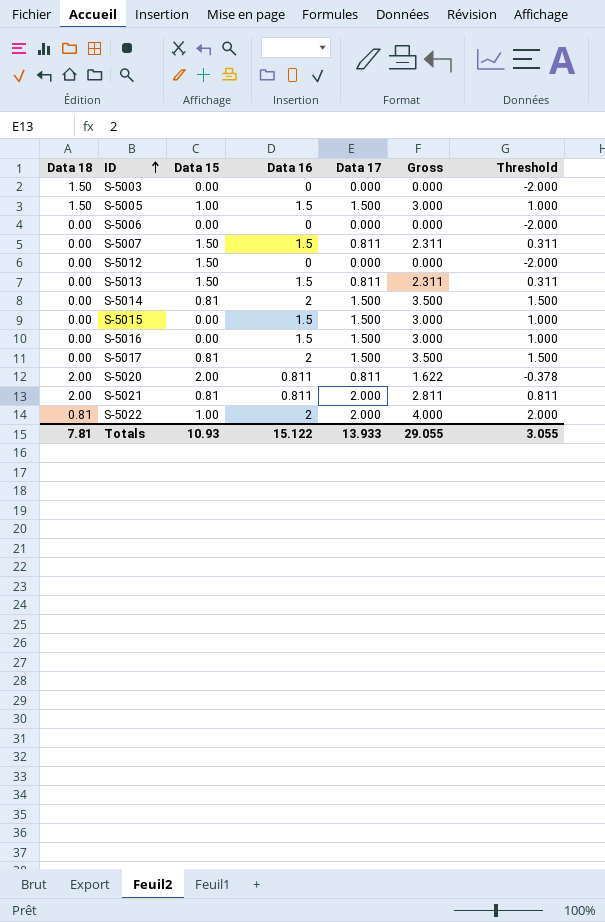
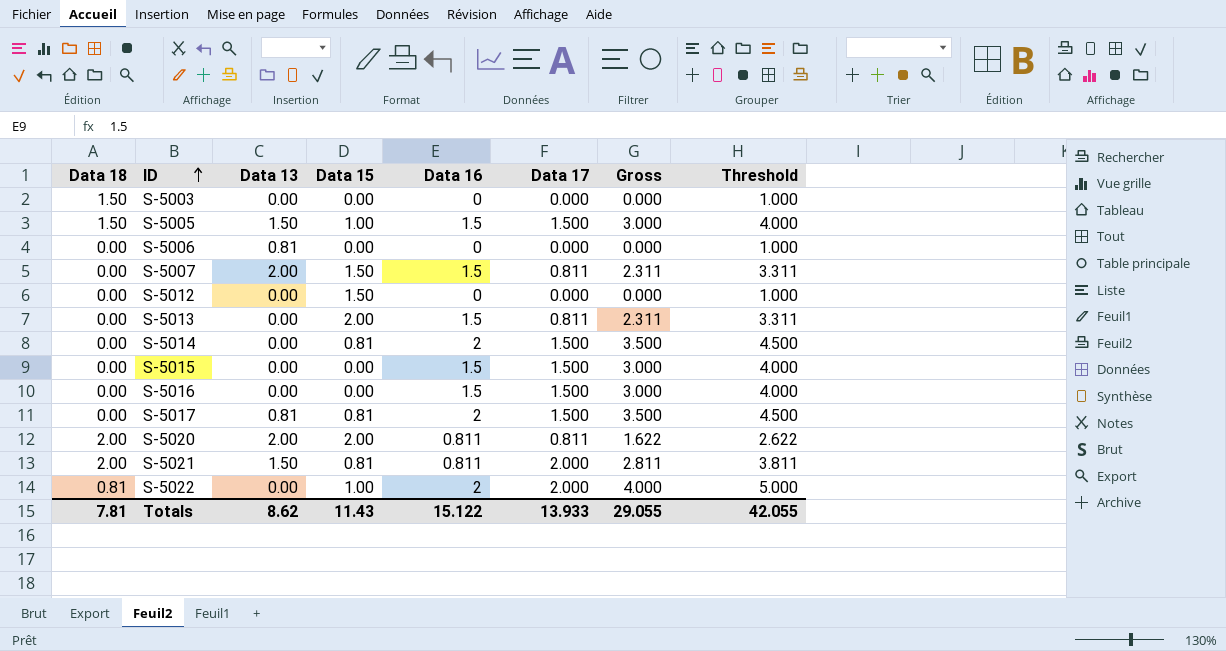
column Data 13 | position: none -> 3
column Threshold | formula: [Gross] - 2 -> [Gross] + 1
S-5013 | Data 15: 1.50 -> 2.00
Totals | Data 15: 10.93 -> 11.43
Totals | Threshold: 3.055 -> 42.055

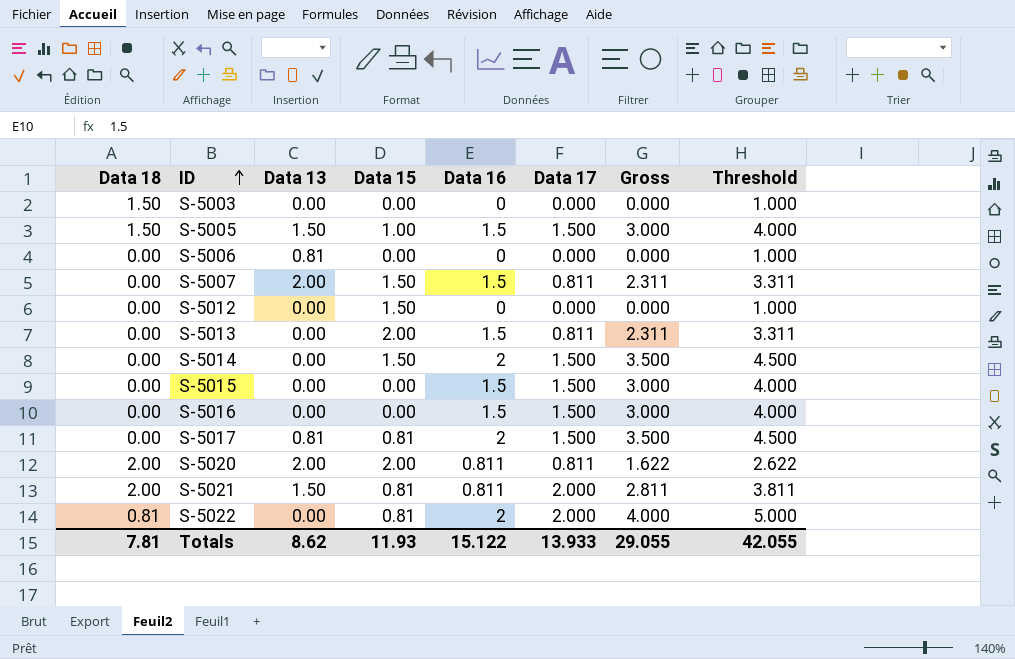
S-5014 | Data 15: 0.81 -> 1.50
S-5022 | Data 15: 1.00 -> 0.81
Totals | Data 15: 11.43 -> 11.93

